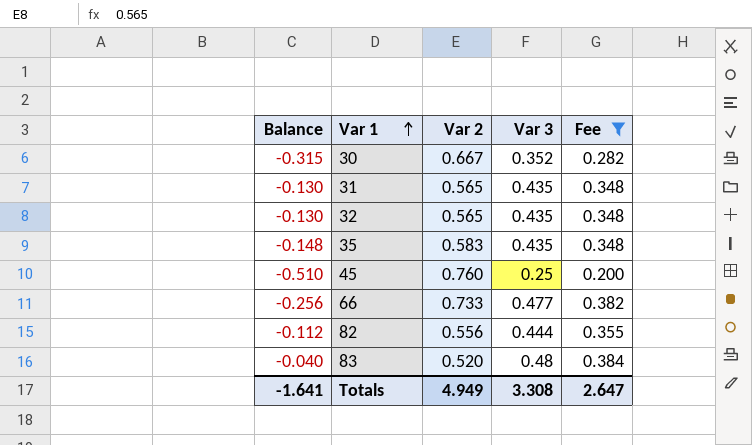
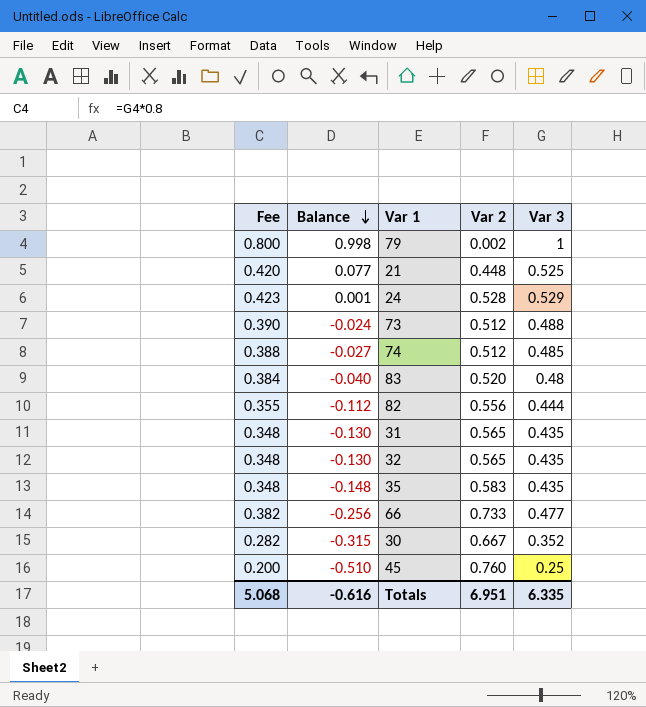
filter: Fee <= 0.384 -> none
row order: Var 1 ascending -> Balance descending
column Fee | position: 5 -> 1
Totals | Fee: 2.647 -> 5.068
Totals | Balance: -1.641 -> -0.616
Totals | Var 2: 4.949 -> 6.951
Totals | Var 3: 3.308 -> 6.335

